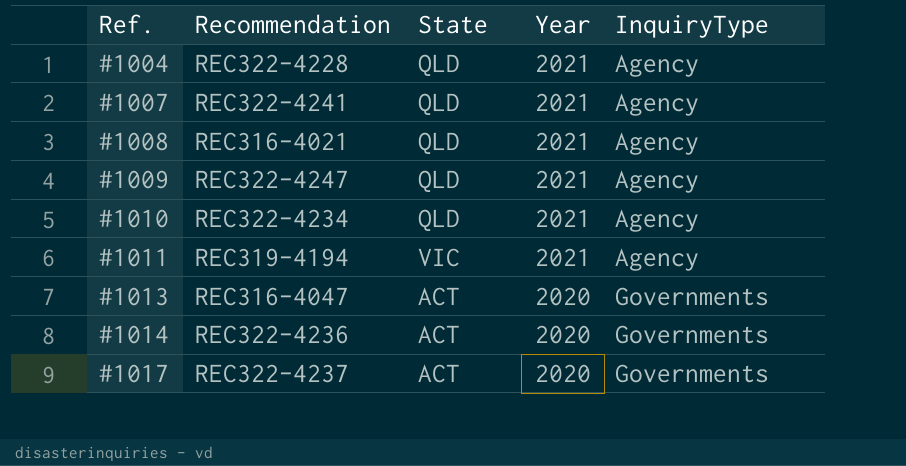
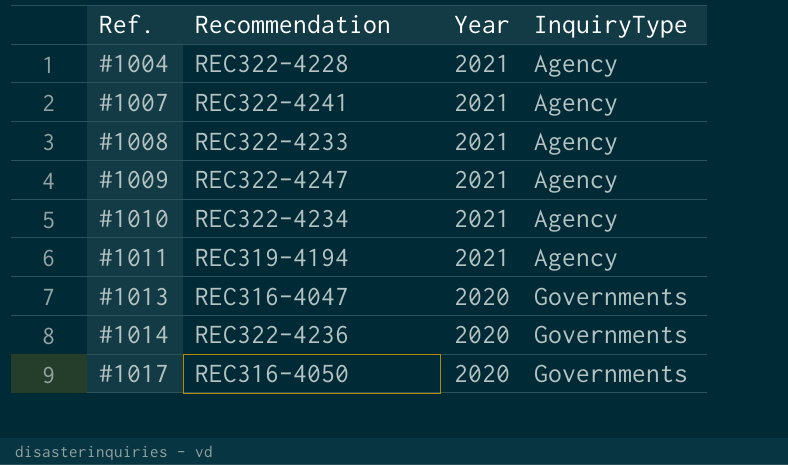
column State | position: 3 -> none
#1008 | Recommendation: REC316-4021 -> REC322-4233
#1017 | Recommendation: REC322-4237 -> REC316-4050

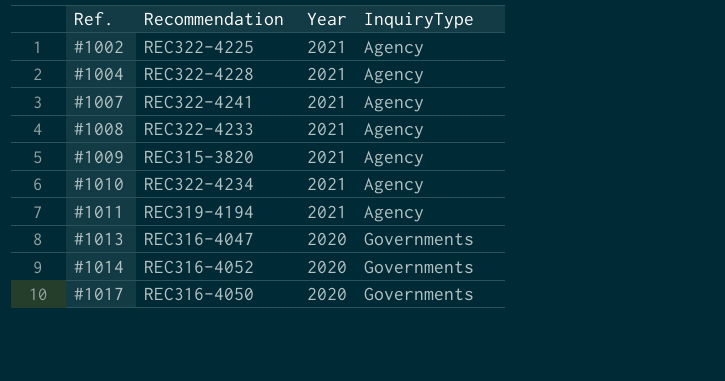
row #1002: none -> REC322-4225 | 2021 | Agency
#1009 | Recommendation: REC322-4247 -> REC315-3820
#1014 | Recommendation: REC322-4236 -> REC316-4052

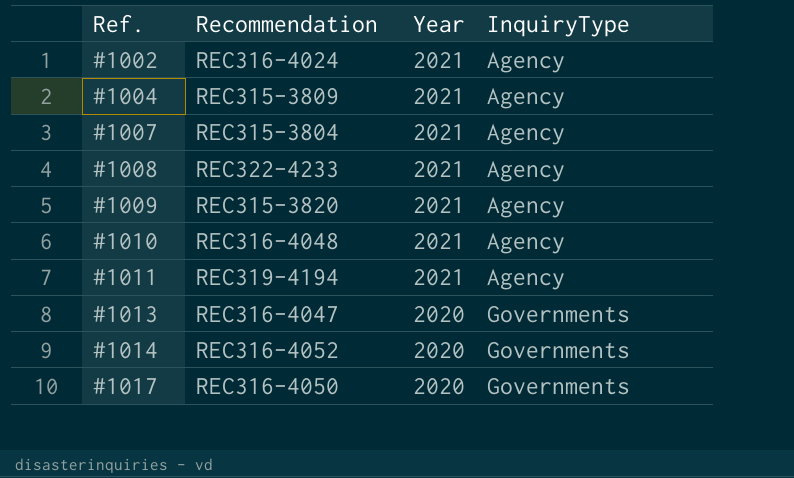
#1002 | Recommendation: REC322-4225 -> REC316-4024
#1004 | Recommendation: REC322-4228 -> REC315-3809
#1007 | Recommendation: REC322-4241 -> REC315-3804
#1010 | Recommendation: REC322-4234 -> REC316-4048

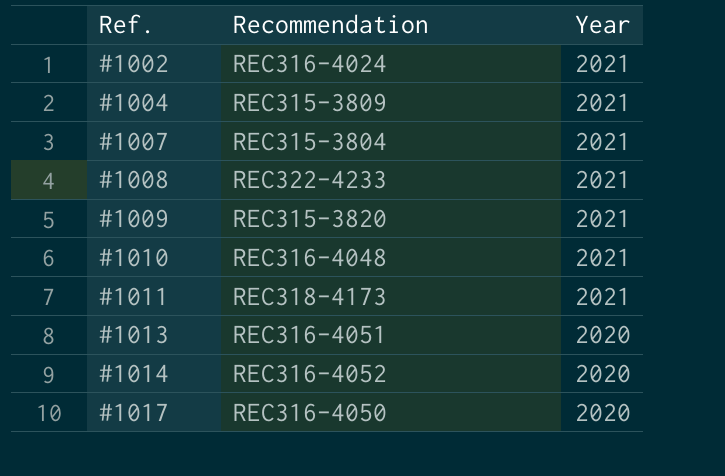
column InquiryType | position: 4 -> none
#1011 | Recommendation: REC319-4194 -> REC318-4173
#1013 | Recommendation: REC316-4047 -> REC316-4051

